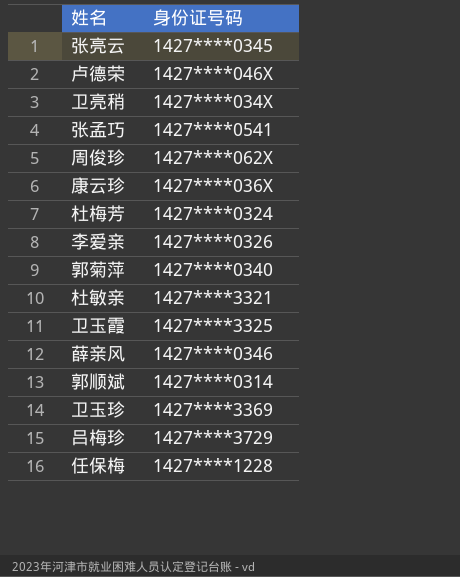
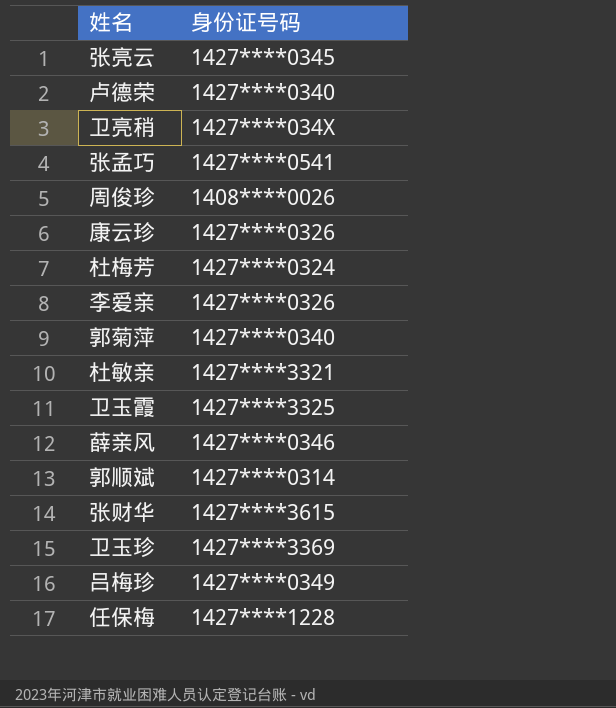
卢德荣 | 身份证号码: 1427****046X -> 1427****0340
周俊珍 | 身份证号码: 1427****062X -> 1408****0026
康云珍 | 身份证号码: 1427****036X -> 1427****0326
row 张财华: none -> 1427****3615
吕梅珍 | 身份证号码: 1427****3729 -> 1427****0349

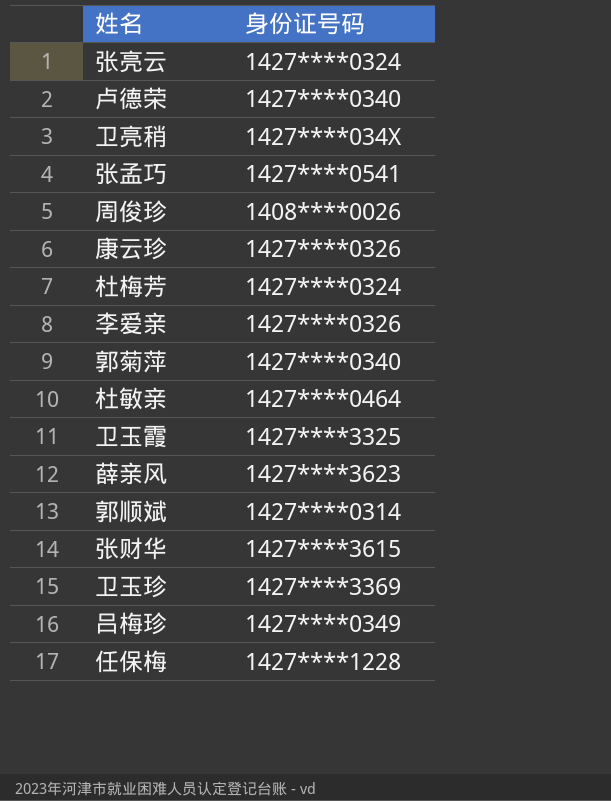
张亮云 | 身份证号码: 1427****0345 -> 1427****0324
杜敏亲 | 身份证号码: 1427****3321 -> 1427****0464
薛亲风 | 身份证号码: 1427****0346 -> 1427****3623

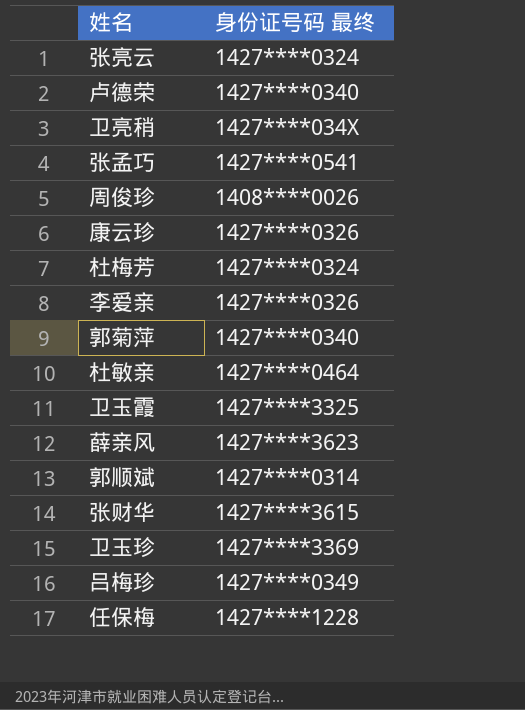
column name: 身份证号码 -> 身份证号码 最终

